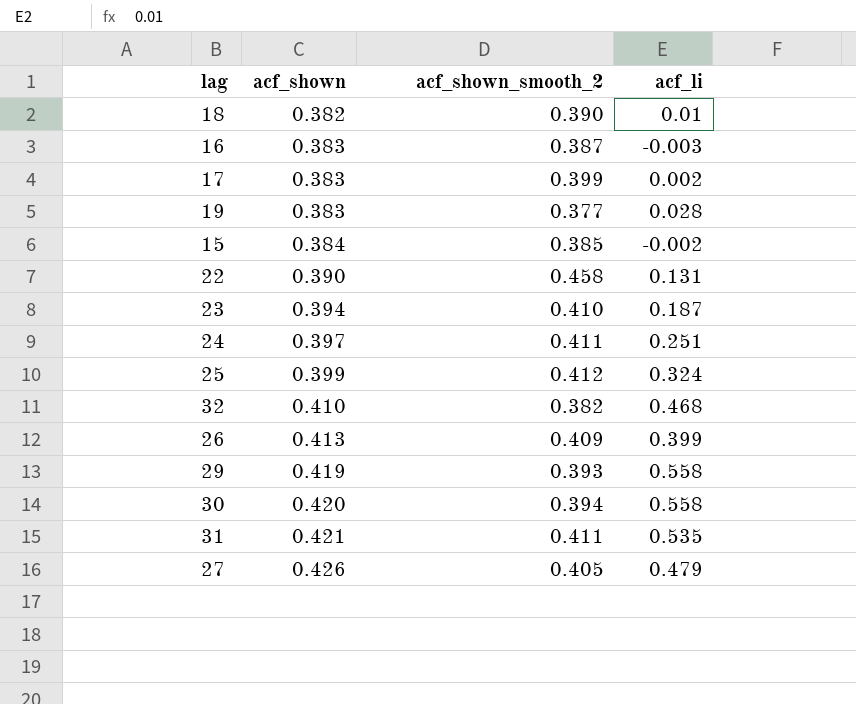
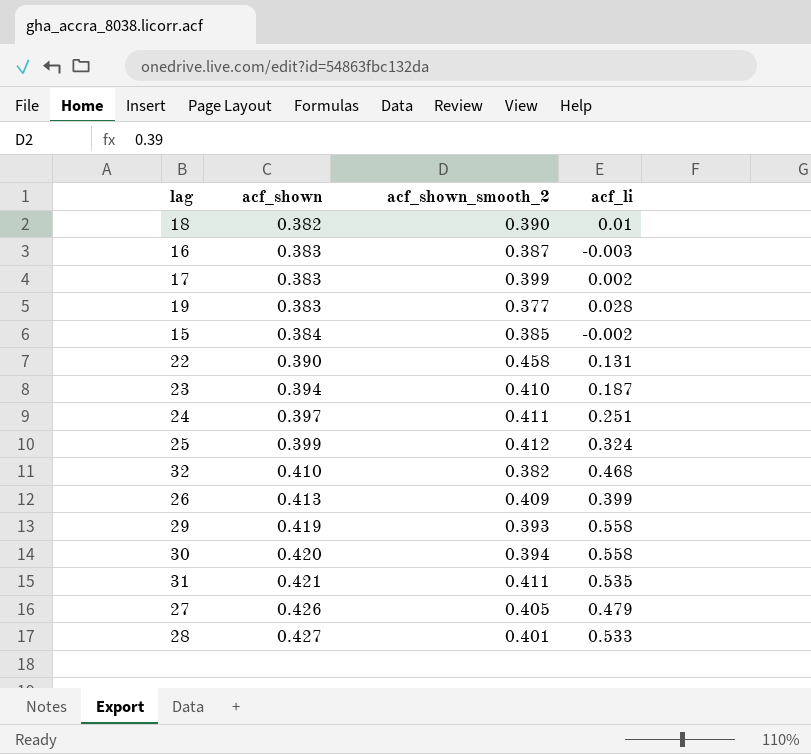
row 28: none -> 0.427 | 0.401 | 0.533

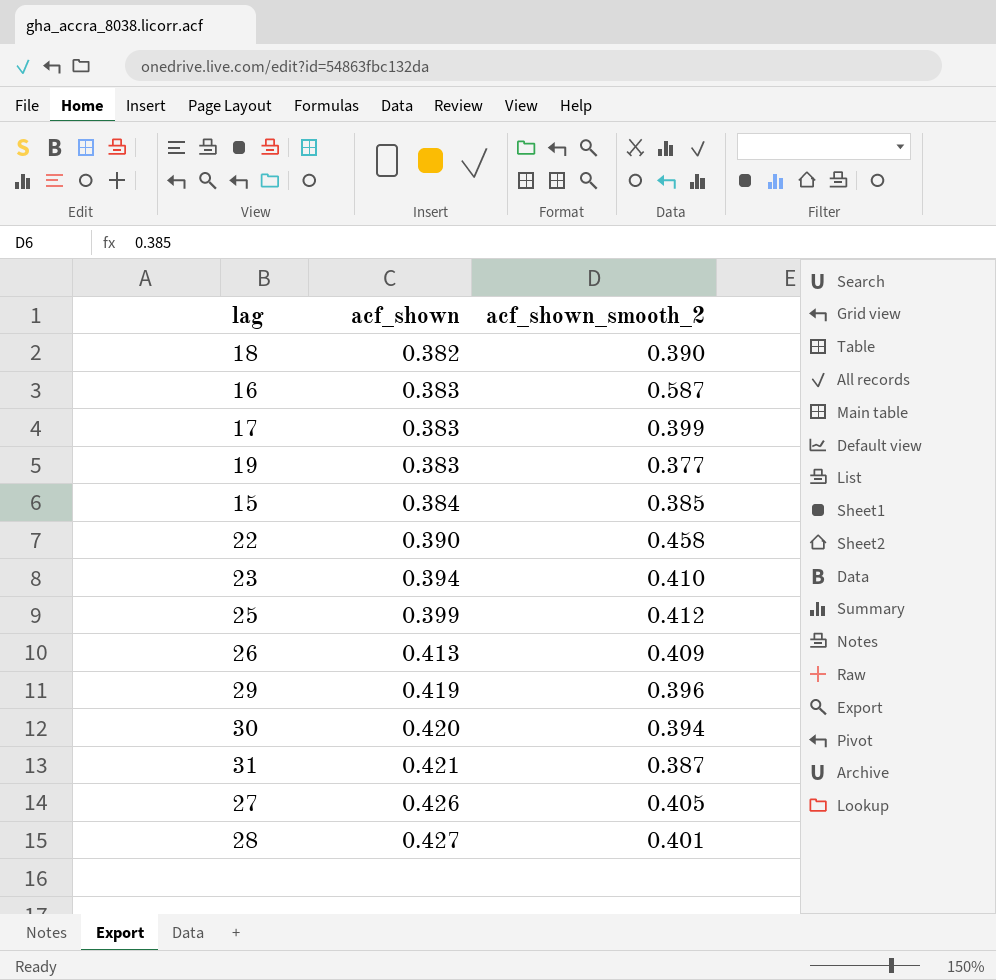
column acf_li | position: 4 -> none
row 24: 0.397 | 0.411 | 0.251 -> none
row 32: 0.410 | 0.382 | 0.468 -> none
16 | acf_shown_smooth_2: 0.387 -> 0.587
29 | acf_shown_smooth_2: 0.393 -> 0.396
31 | acf_shown_smooth_2: 0.411 -> 0.387

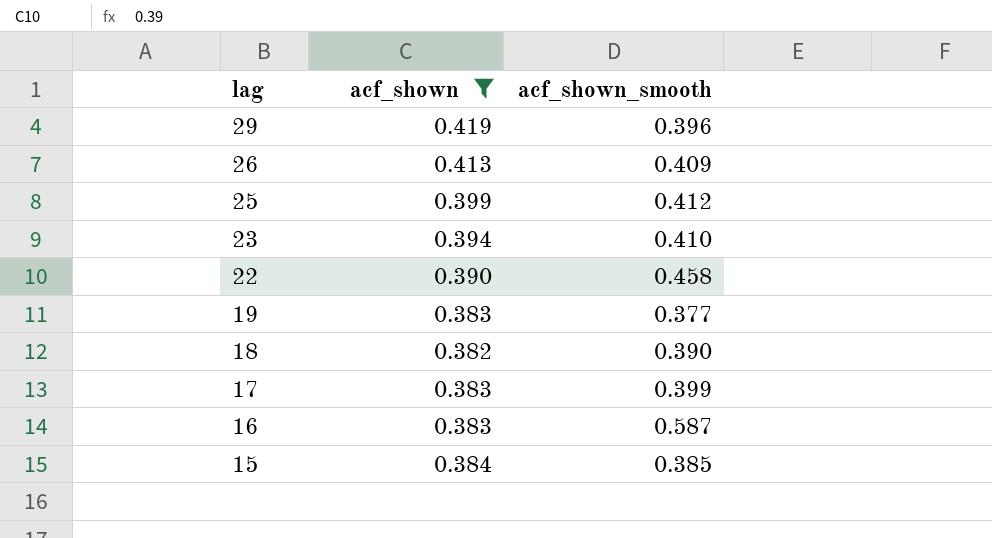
filter: none -> acf_shown <= 0.419
row order: acf_shown ascending -> lag descending
column name: acf_shown_smooth_2 -> acf_shown_smooth

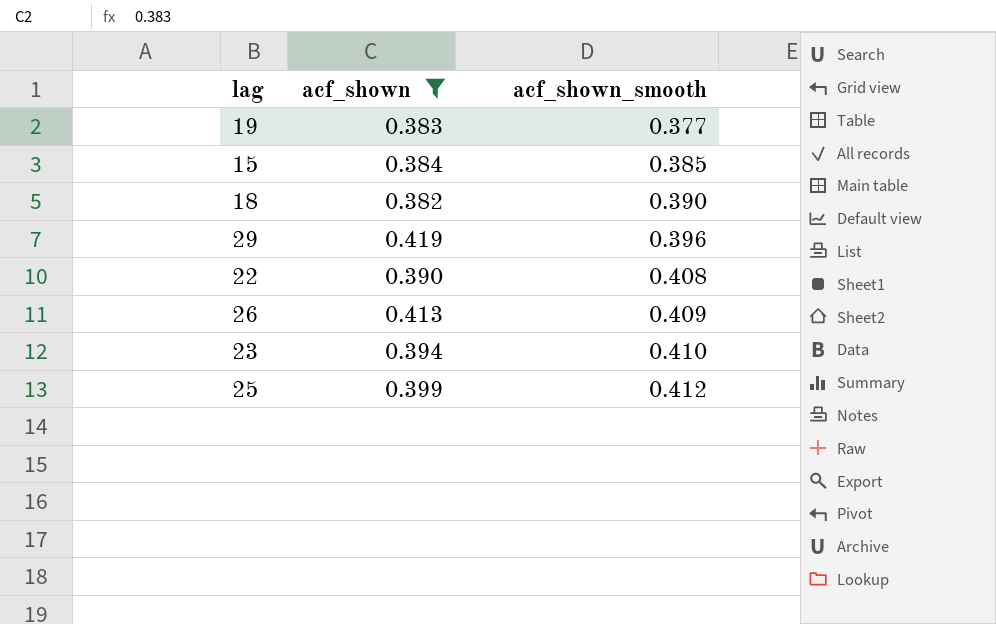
row order: lag descending -> acf_shown_smooth ascending
row 17: 0.383 | 0.399 -> none
row 16: 0.383 | 0.587 -> none
22 | acf_shown_smooth: 0.458 -> 0.408

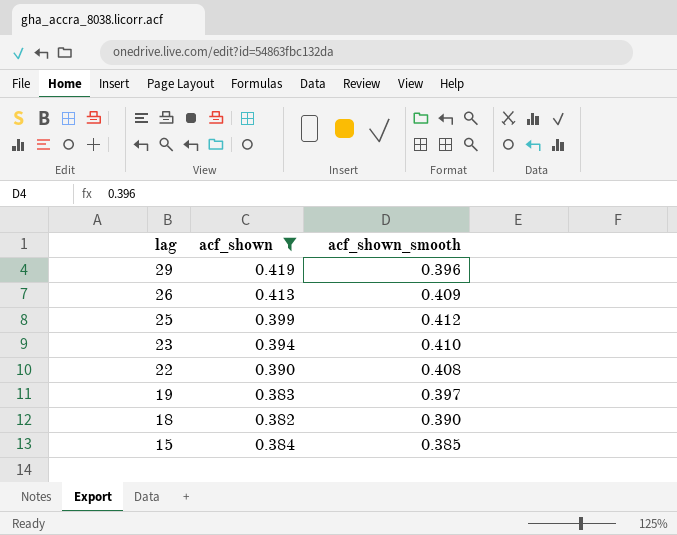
row order: acf_shown_smooth ascending -> lag descending
19 | acf_shown_smooth: 0.377 -> 0.397

